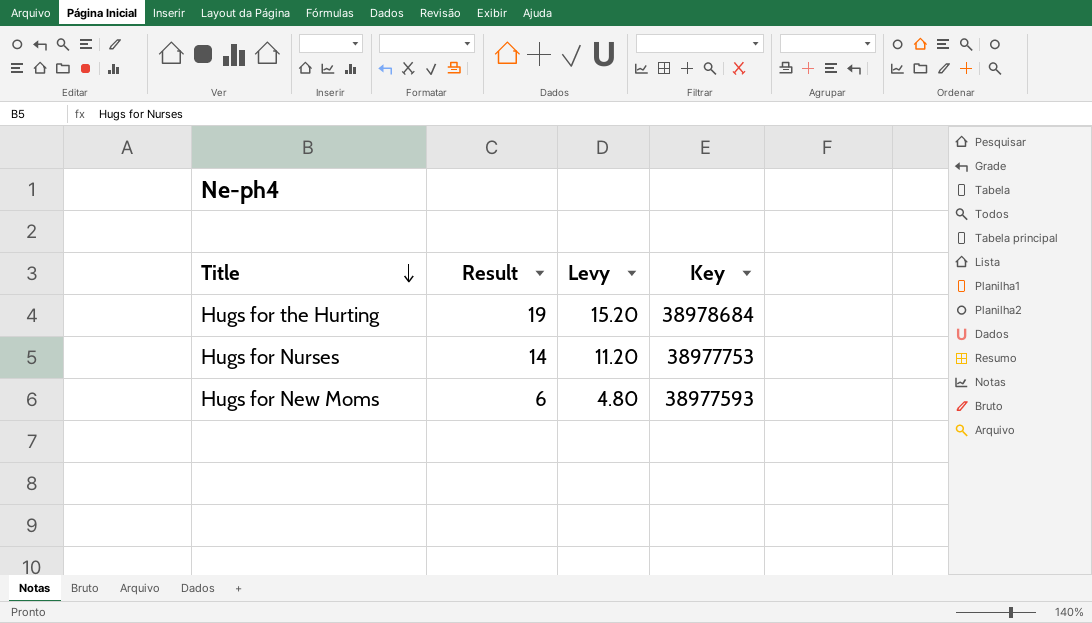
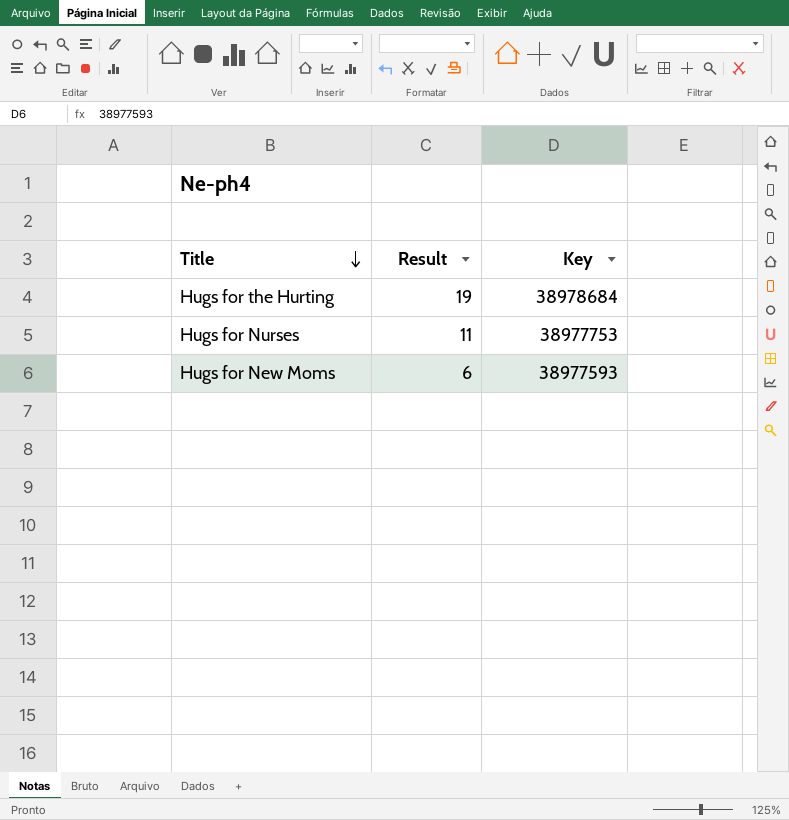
column Levy | formula: [Result] * 0.8 -> none
Hugs for Nurses | Result: 14 -> 11

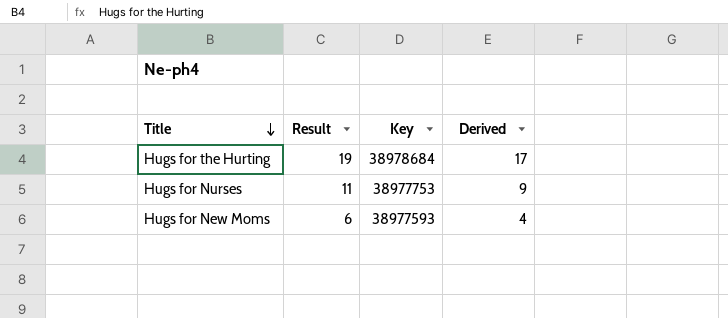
column Derived | formula: none -> [Result] - 2

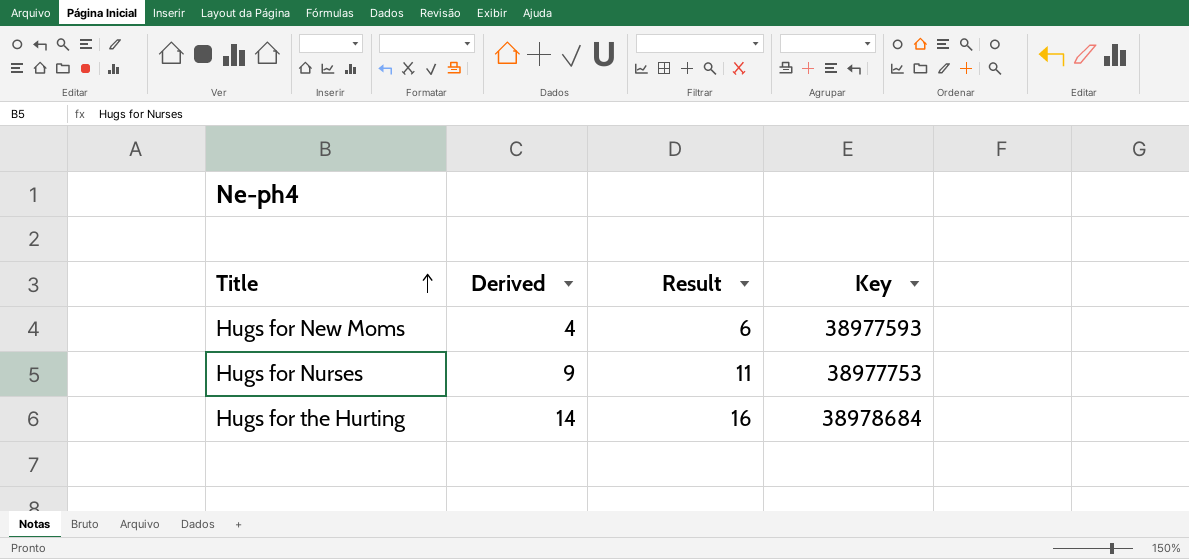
row order: Title descending -> Title ascending
column Derived | position: 4 -> 2
Hugs for the Hurting | Derived: 17 -> 14
Hugs for the Hurting | Result: 19 -> 16

